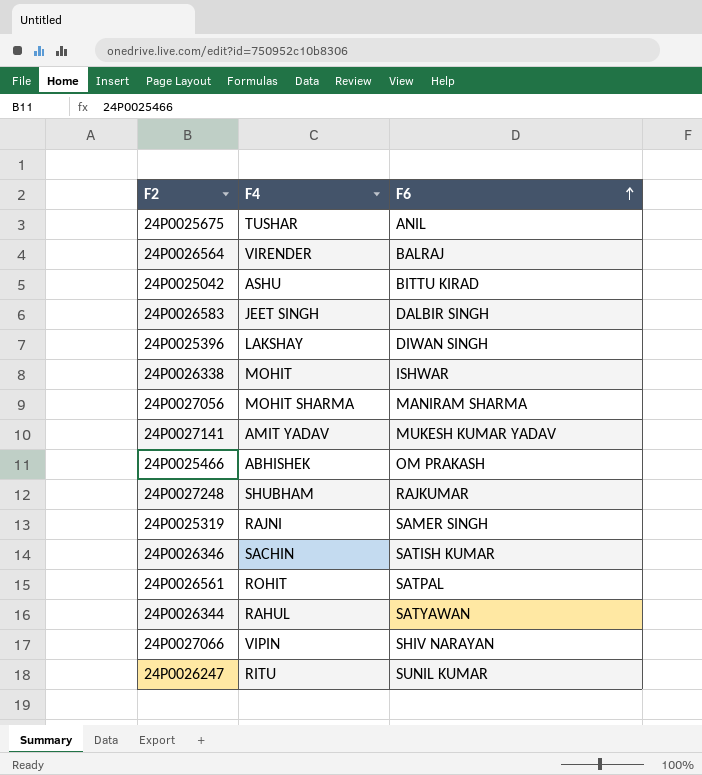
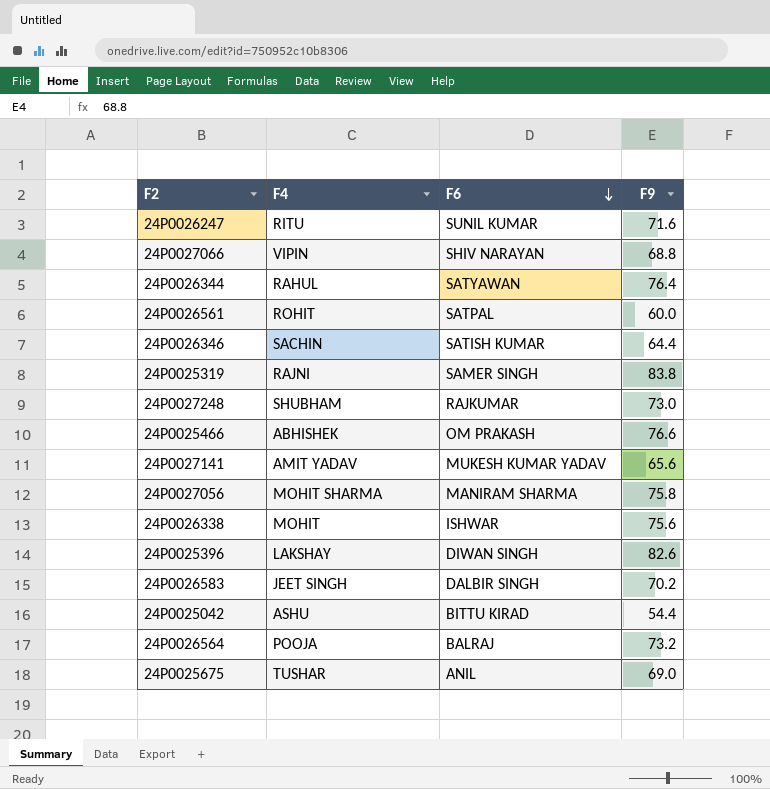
row order: F6 ascending -> F6 descending
column F9 | position: none -> 4
24P0026564 | F4: VIRENDER -> POOJA

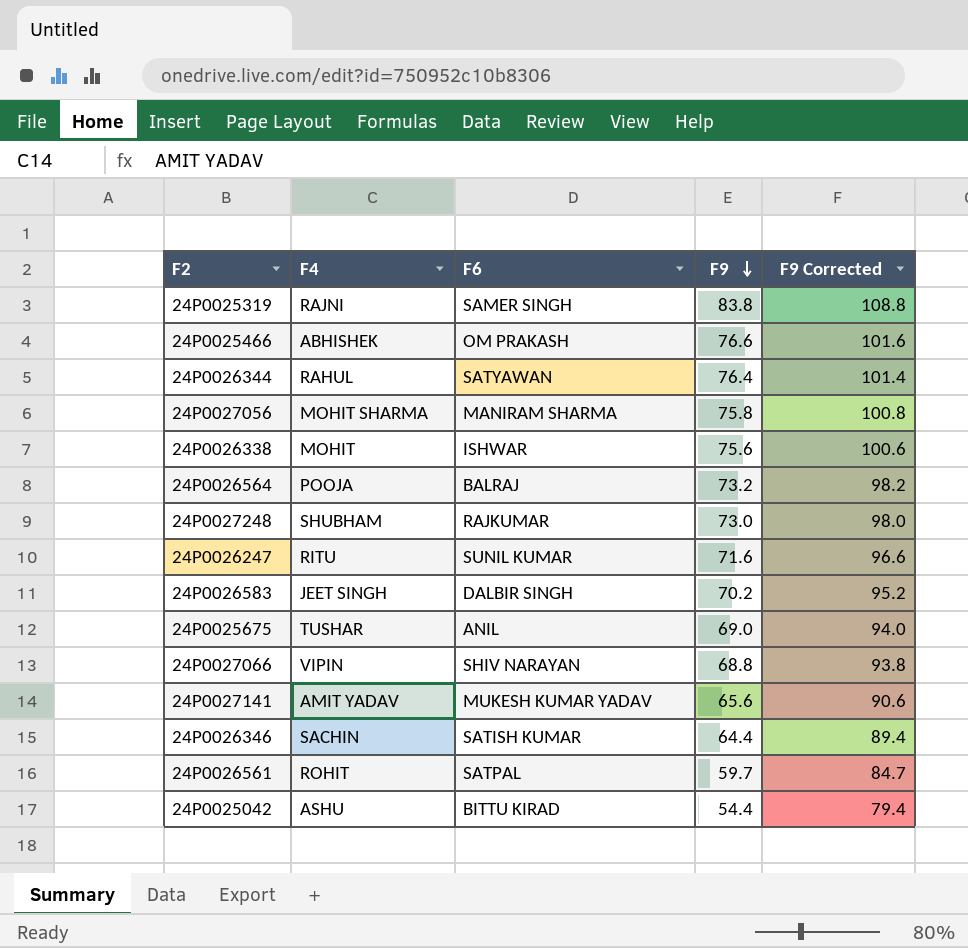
row order: F6 descending -> F9 descending
column F9 Corrected | formula: none -> [F9] + 25
row 24P0025396: LAKSHAY | DIWAN SINGH | 82.6 -> none
24P0026561 | F9: 60.0 -> 59.7

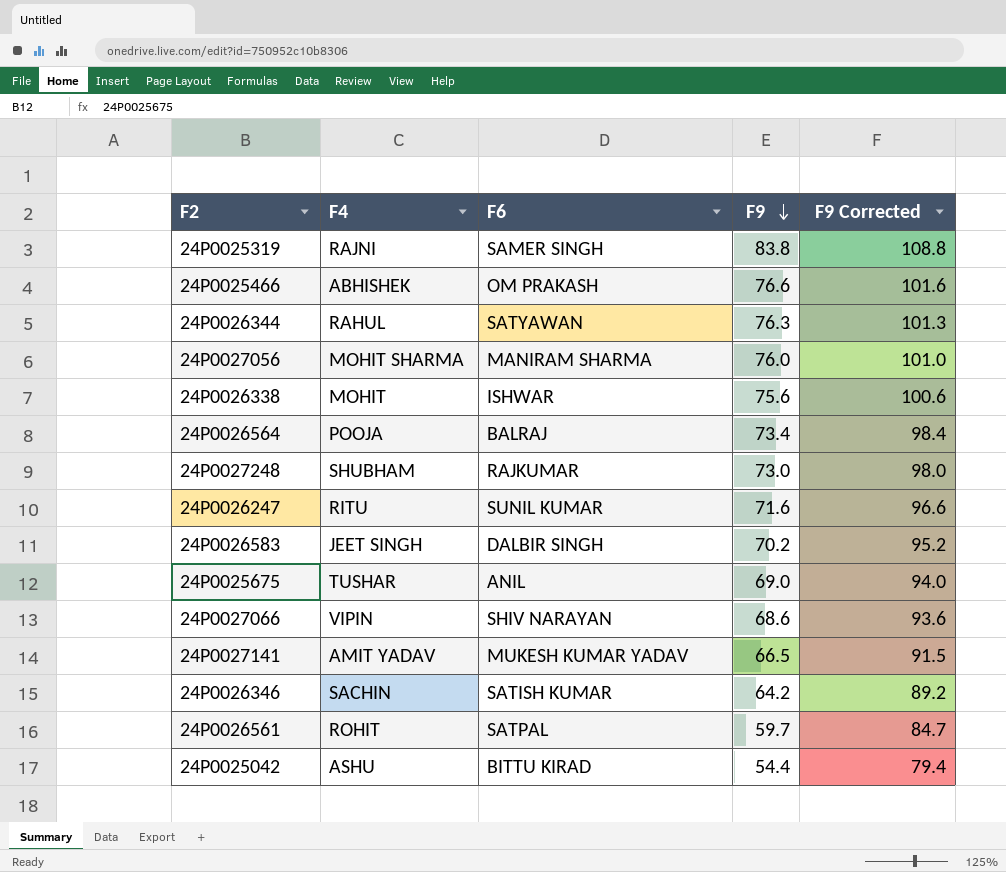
24P0026344 | F9: 76.4 -> 76.3
24P0026344 | F9 Corrected: 101.4 -> 101.3
24P0027056 | F9: 75.8 -> 76.0
24P0027056 | F9 Corrected: 100.8 -> 101.0
24P0026564 | F9: 73.2 -> 73.4
24P0026564 | F9 Corrected: 98.2 -> 98.4
24P0027066 | F9: 68.8 -> 68.6
24P0027066 | F9 Corrected: 93.8 -> 93.6
24P0027141 | F9: 65.6 -> 66.5
24P0027141 | F9 Corrected: 90.6 -> 91.5
24P0026346 | F9: 64.4 -> 64.2
24P0026346 | F9 Corrected: 89.4 -> 89.2

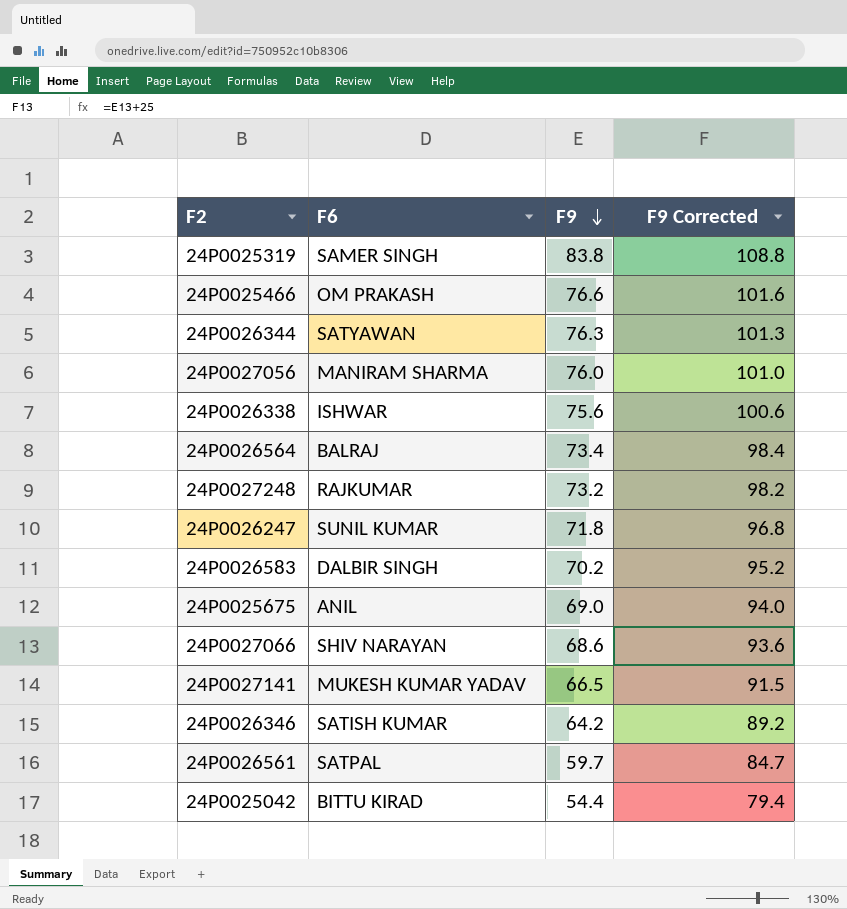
column F4 | position: 2 -> none
24P0027248 | F9: 73.0 -> 73.2
24P0027248 | F9 Corrected: 98.0 -> 98.2
24P0026247 | F9: 71.6 -> 71.8
24P0026247 | F9 Corrected: 96.6 -> 96.8

